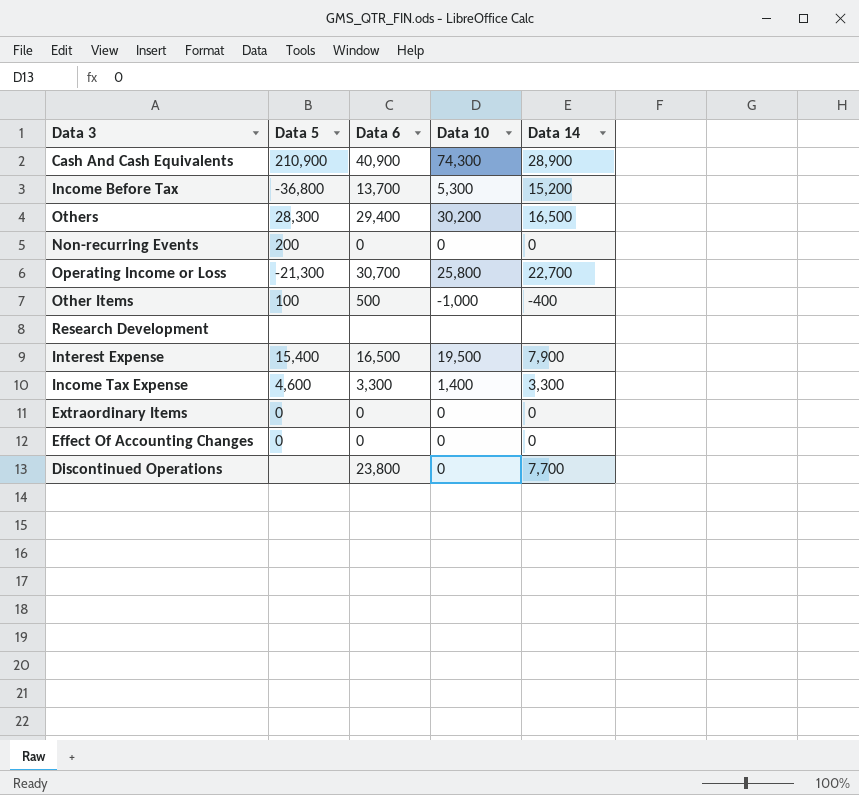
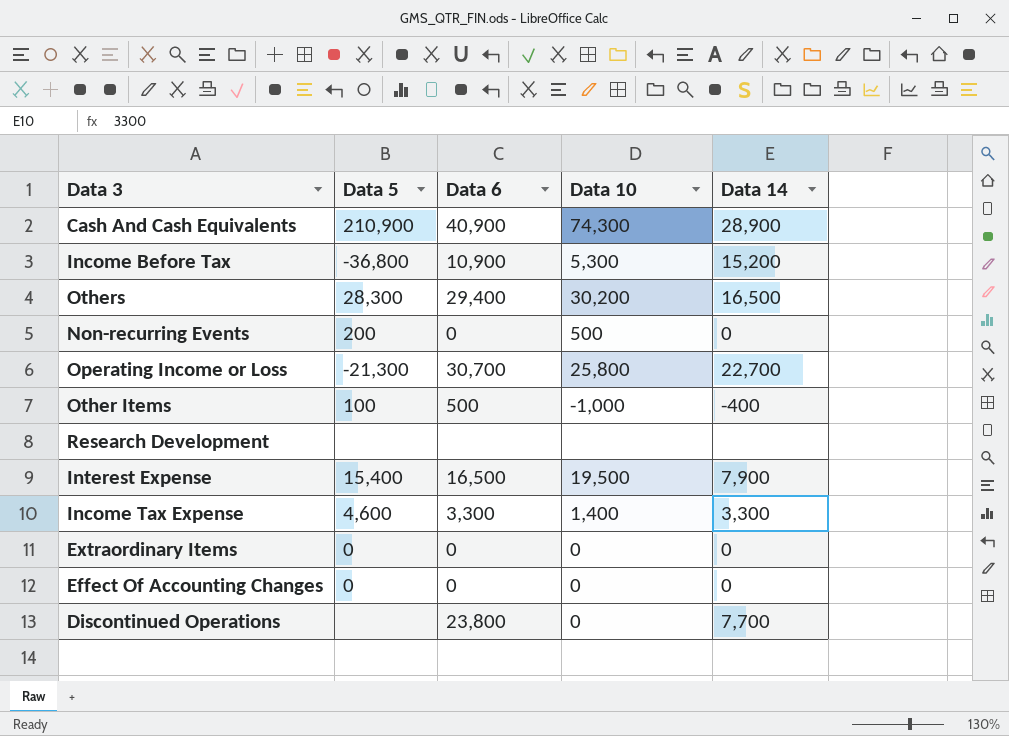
Income Before Tax | Data 6: 13,700 -> 10,900
Non-recurring Events | Data 10: 0 -> 500

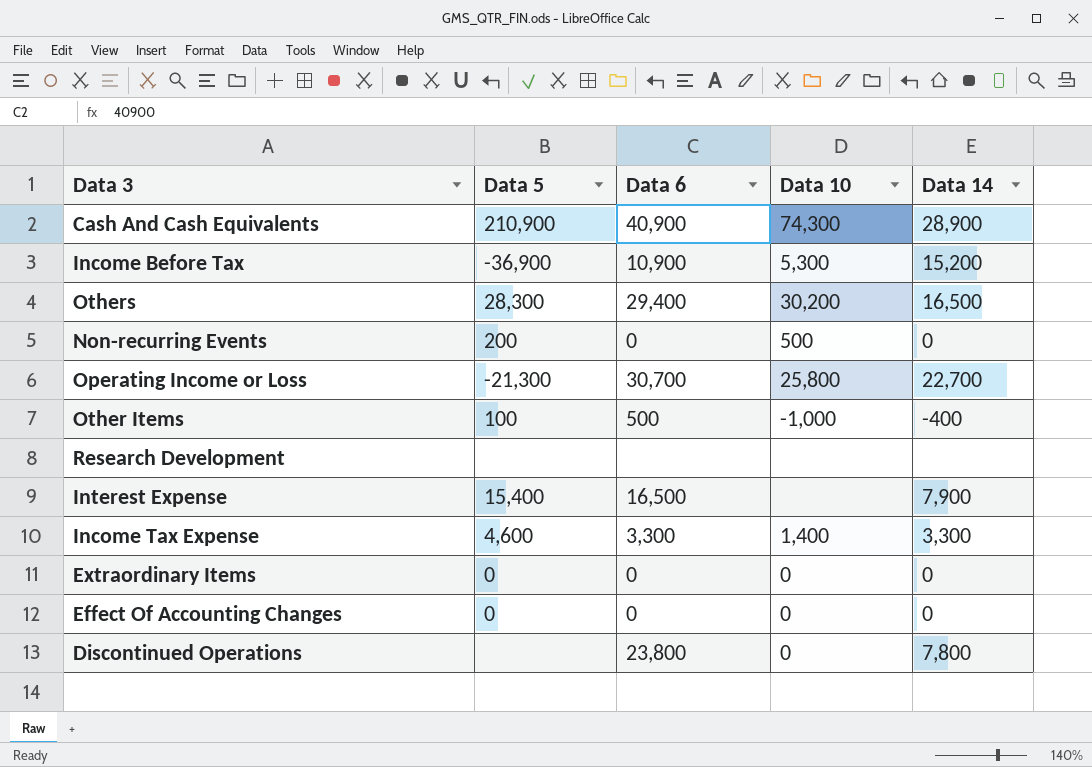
Income Before Tax | Data 5: -36,800 -> -36,900
Interest Expense | Data 10: 19,500 -> none
Discontinued Operations | Data 14: 7,700 -> 7,800

